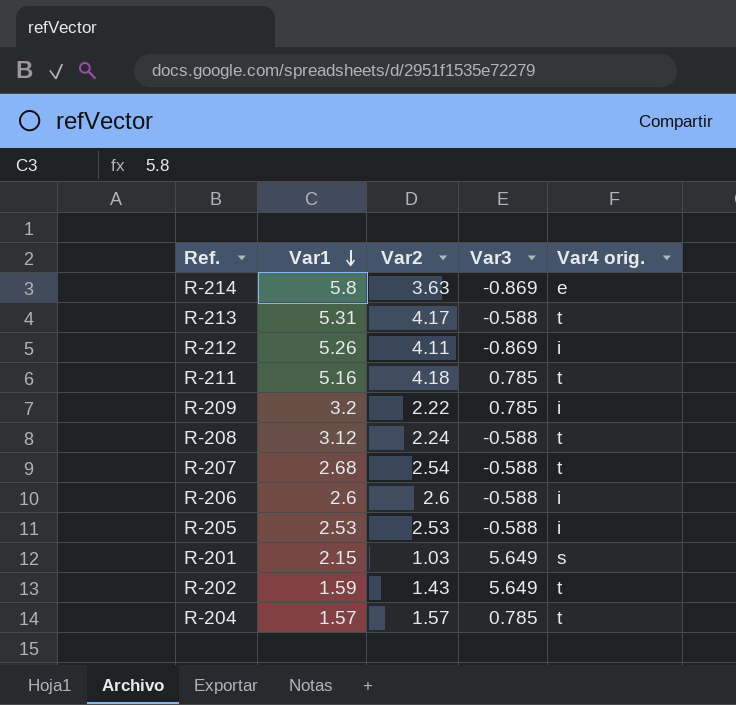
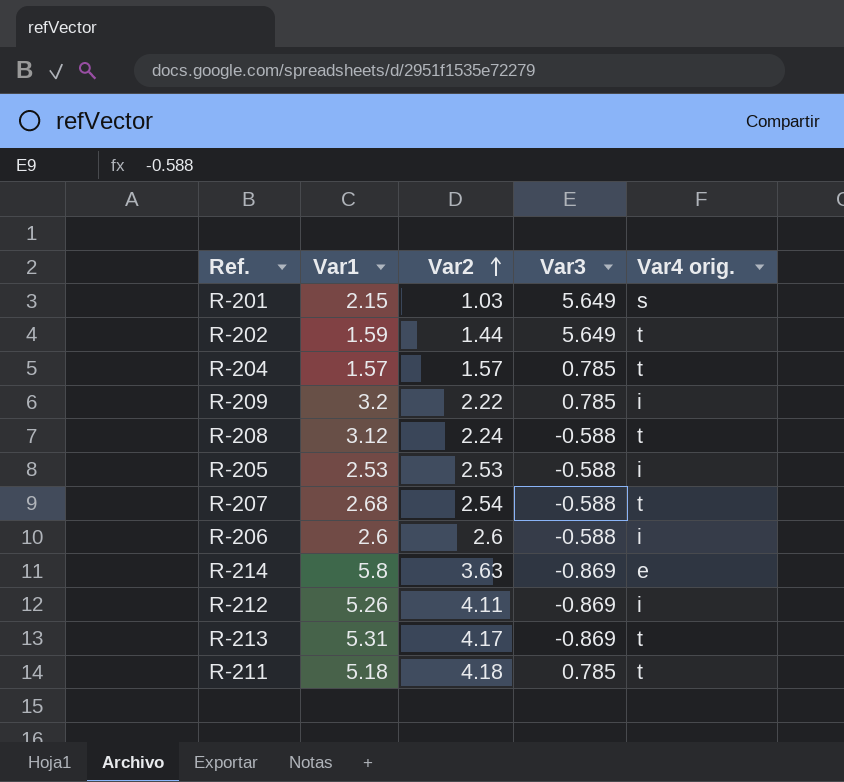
row order: Var1 descending -> Var2 ascending
R-202 | Var2: 1.43 -> 1.44
R-213 | Var3: -0.588 -> -0.869
R-211 | Var1: 5.16 -> 5.18

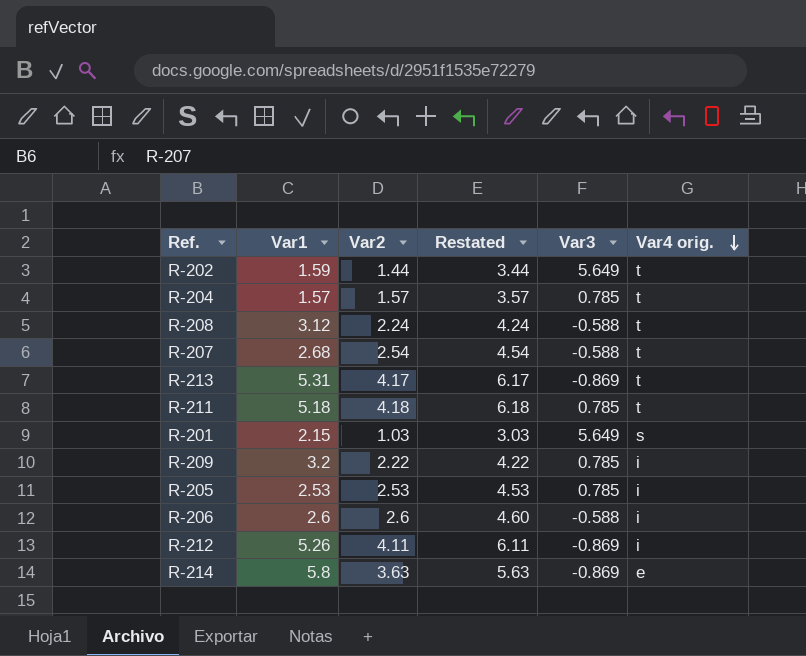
row order: Var2 ascending -> Var4 orig. descending
column Restated | formula: none -> [Var2] + 2
R-205 | Var3: -0.588 -> 0.785

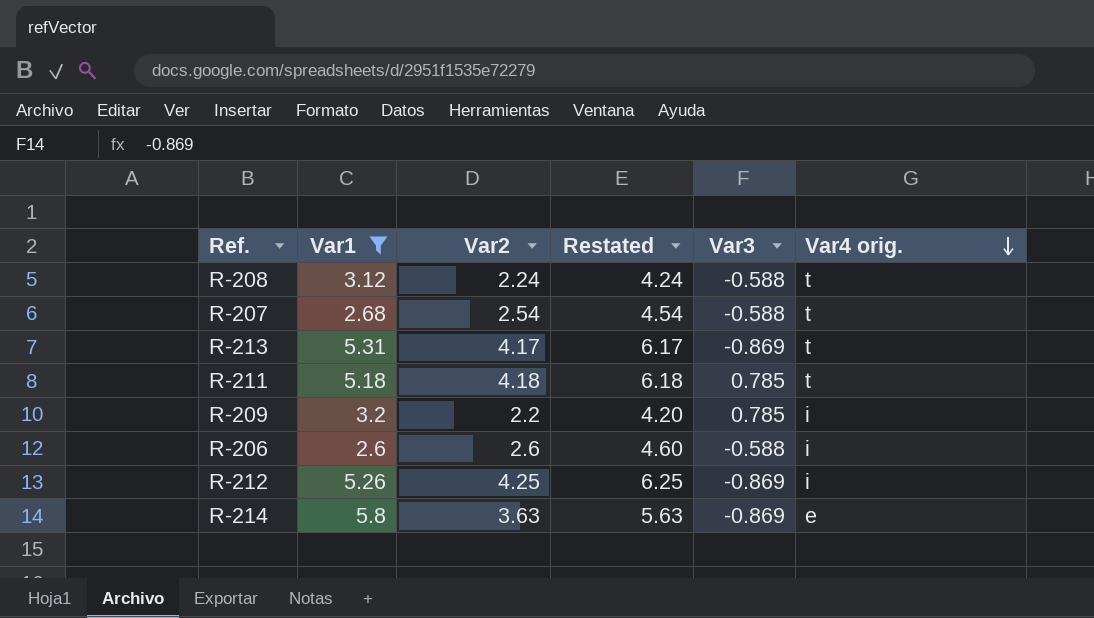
filter: none -> Var1 >= 2.6
R-209 | Var2: 2.22 -> 2.2
R-209 | Restated: 4.22 -> 4.20
R-212 | Var2: 4.11 -> 4.25
R-212 | Restated: 6.11 -> 6.25

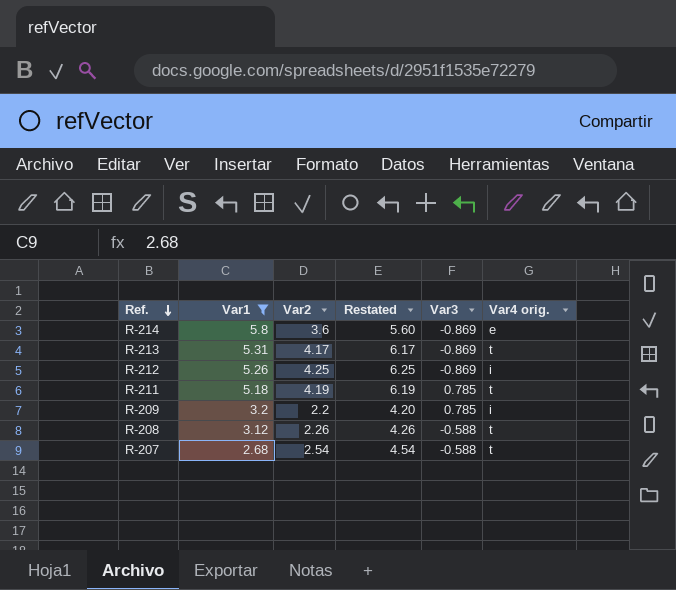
row order: Var4 orig. descending -> Ref. descending
row R-206: 2.6 | 2.6 | 4.60 | -0.588 | i -> none
R-214 | Var2: 3.63 -> 3.6
R-214 | Restated: 5.63 -> 5.60
R-211 | Var2: 4.18 -> 4.19
R-211 | Restated: 6.18 -> 6.19
R-208 | Var2: 2.24 -> 2.26
R-208 | Restated: 4.24 -> 4.26

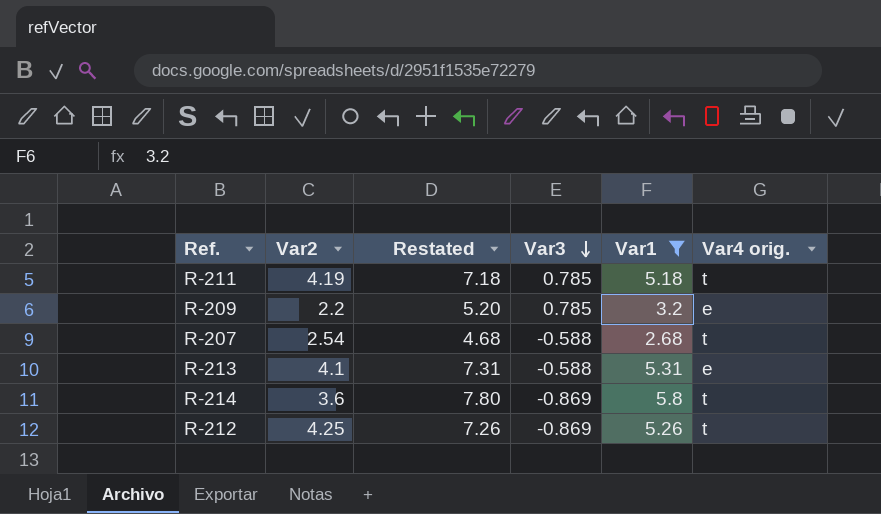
row order: Ref. descending -> Var3 descending
column Restated | formula: [Var2] + 2 -> [Var1] + 2
column Var1 | position: 2 -> 5
row R-208: 3.12 | 2.26 | 4.26 | -0.588 | t -> none
R-209 | Var4 orig.: i -> e
R-213 | Var2: 4.17 -> 4.1
R-213 | Var3: -0.869 -> -0.588
R-213 | Var4 orig.: t -> e
R-214 | Var4 orig.: e -> t
R-212 | Var4 orig.: i -> t

